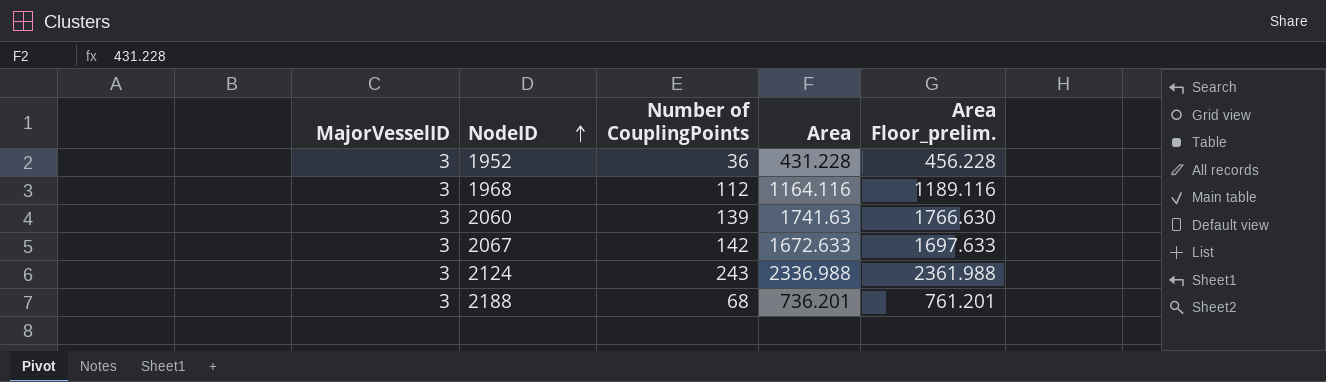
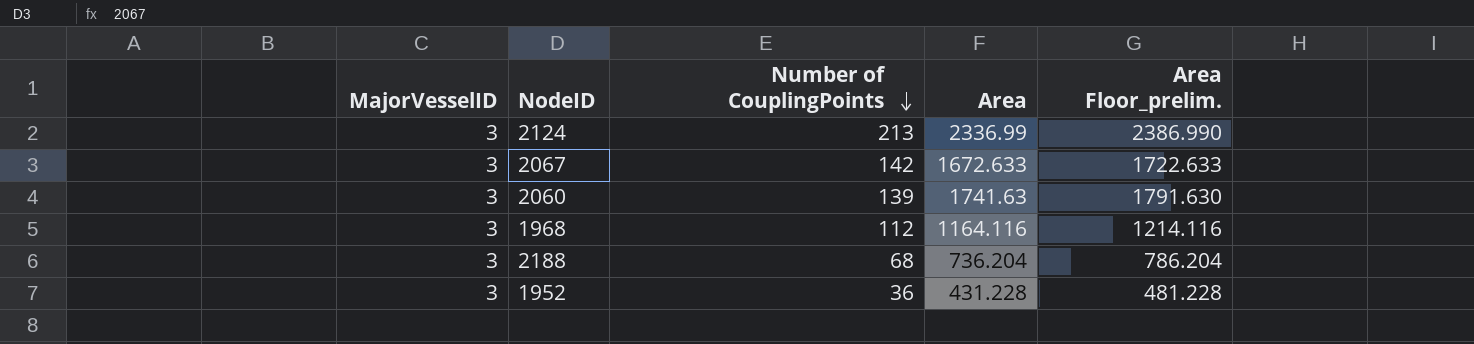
row order: NodeID ascending -> Number of CouplingPoints descending
column Area Floor_prelim. | formula: [Area] + 25 -> [Area] + 50
2124 | Number of CouplingPoints: 243 -> 213
2124 | Area: 2336.988 -> 2336.99
2188 | Area: 736.201 -> 736.204

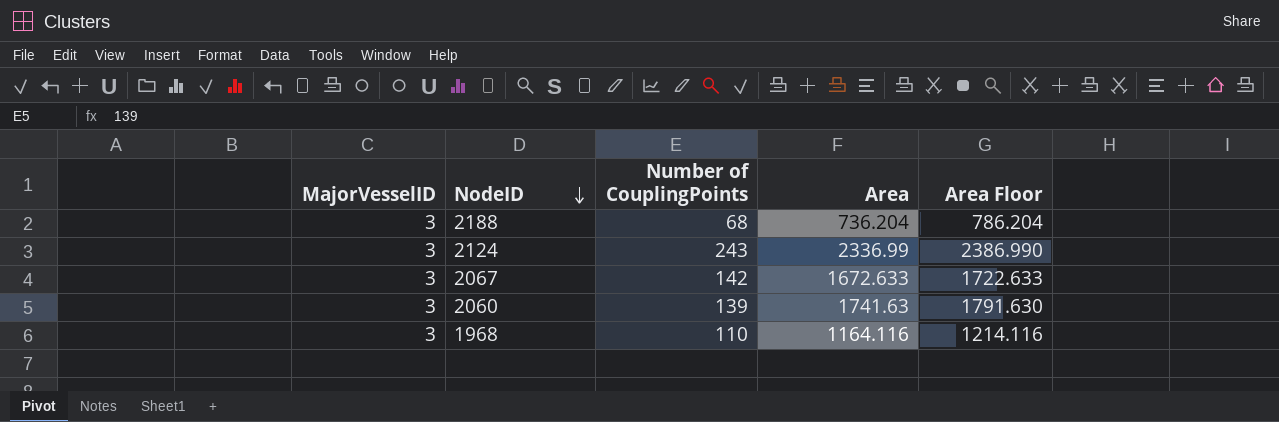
row order: Number of CouplingPoints descending -> NodeID descending
column name: Area Floor_prelim. -> Area Floor
row 1952: 3 | 36 | 431.228 | 481.228 -> none
2124 | Number of CouplingPoints: 213 -> 243
1968 | Number of CouplingPoints: 112 -> 110

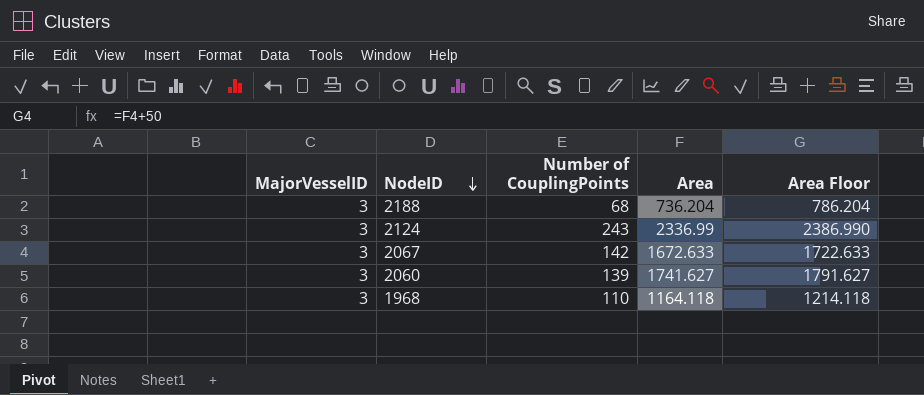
2060 | Area: 1741.63 -> 1741.627
2060 | Area Floor: 1791.630 -> 1791.627
1968 | Area: 1164.116 -> 1164.118
1968 | Area Floor: 1214.116 -> 1214.118

